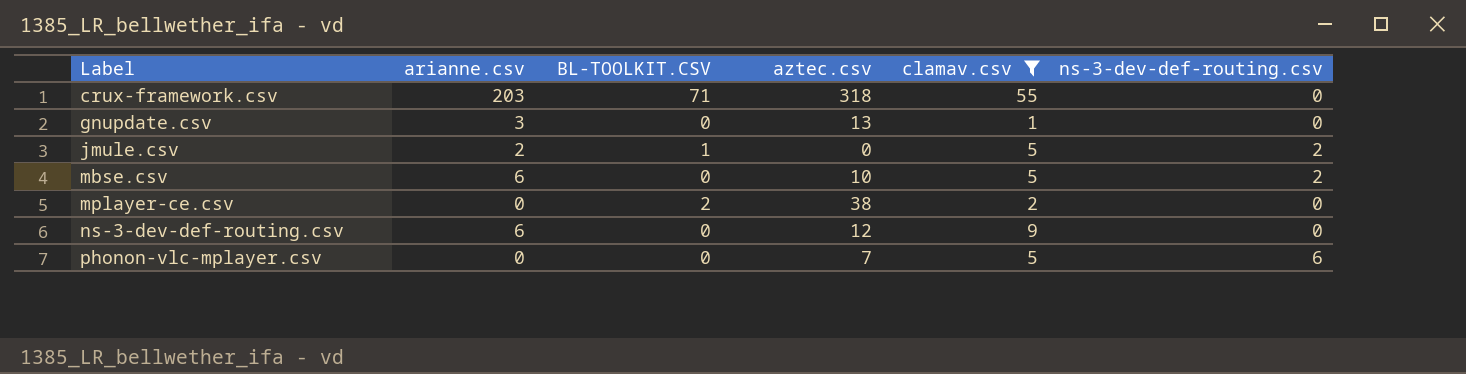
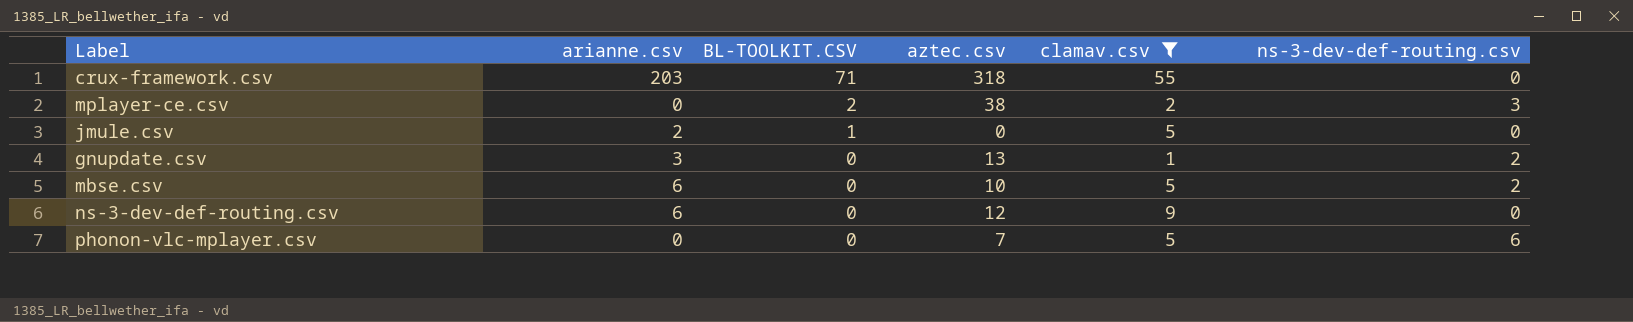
row order: Label ascending -> BL-TOOLKIT.CSV descending
mplayer-ce.csv | ns-3-dev-def-routing.csv: 0 -> 3
jmule.csv | ns-3-dev-def-routing.csv: 2 -> 0
gnupdate.csv | ns-3-dev-def-routing.csv: 0 -> 2

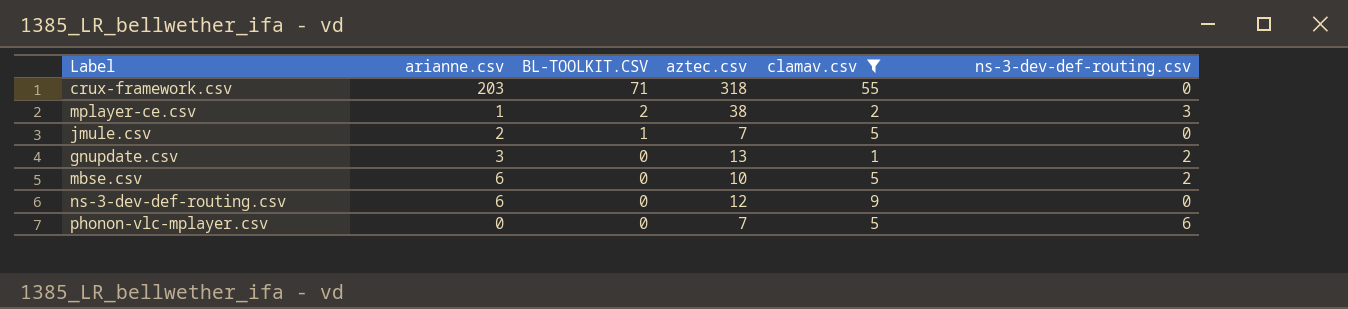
mplayer-ce.csv | arianne.csv: 0 -> 1
jmule.csv | aztec.csv: 0 -> 7

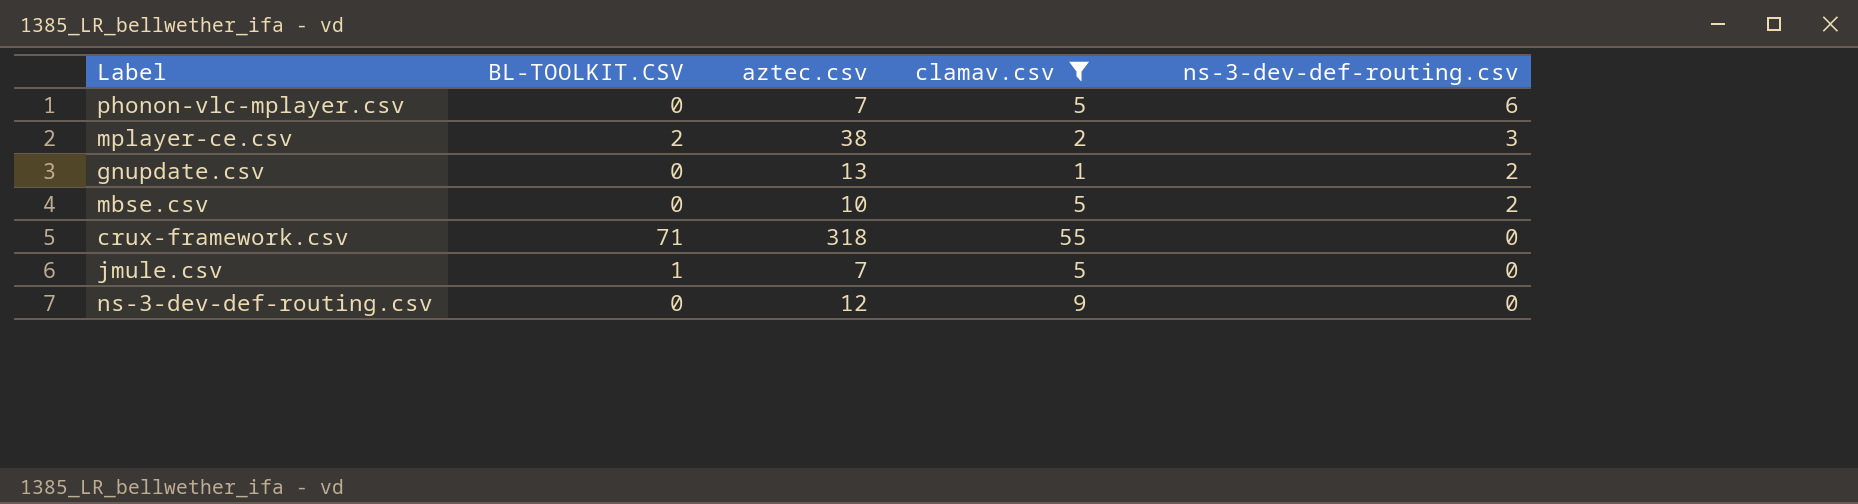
row order: BL-TOOLKIT.CSV descending -> ns-3-dev-def-routing.csv descending
column arianne.csv | position: 2 -> none

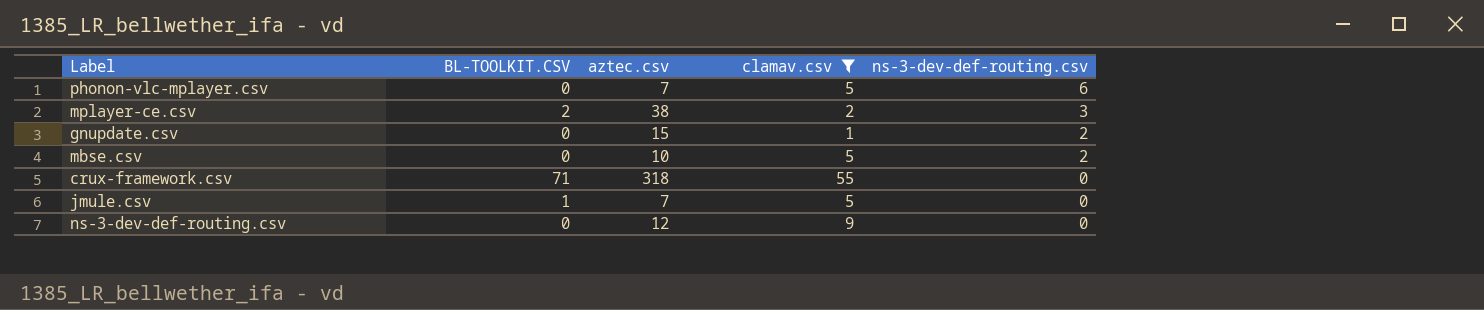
gnupdate.csv | aztec.csv: 13 -> 15

